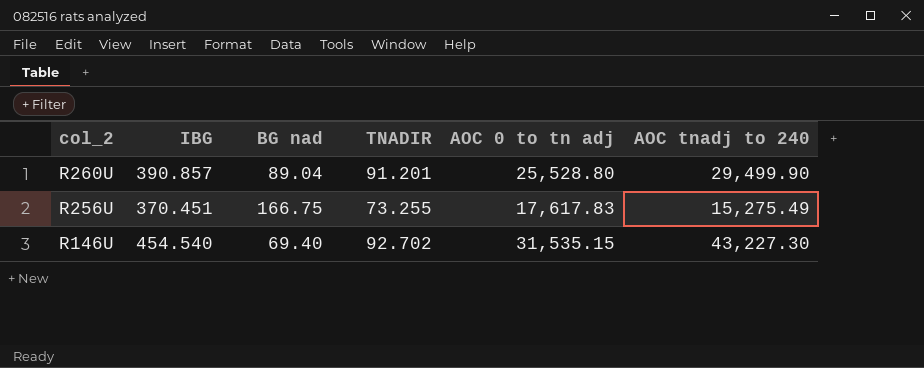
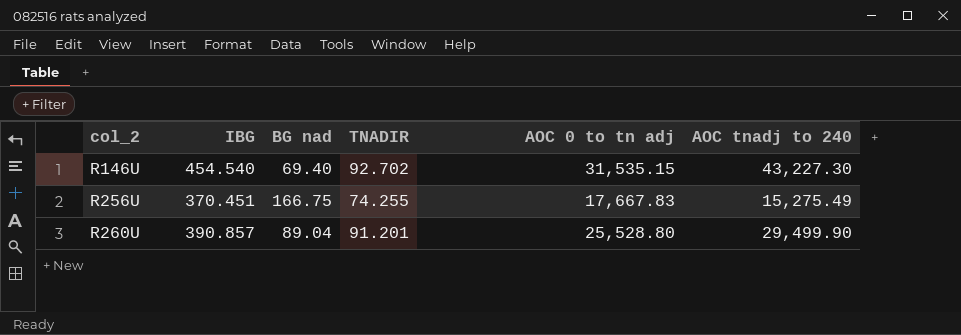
row order: col_2 descending -> col_2 ascending
R256U | TNADIR: 73.255 -> 74.255
R256U | AOC 0 to tn adj: 17,617.83 -> 17,667.83

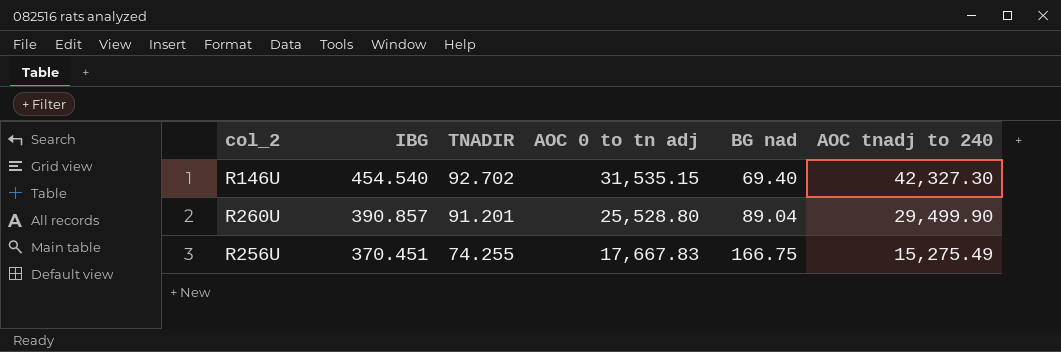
row order: col_2 ascending -> IBG descending
column BG nad | position: 3 -> 5
R146U | AOC tnadj to 240: 43,227.30 -> 42,327.30

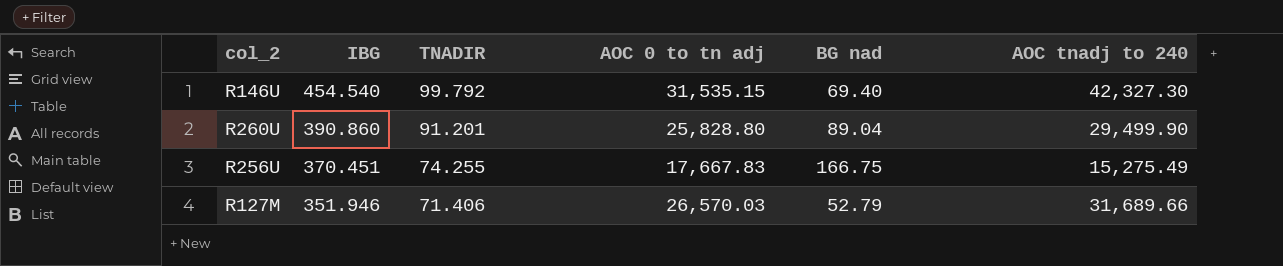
R146U | TNADIR: 92.702 -> 99.792
R260U | IBG: 390.857 -> 390.860
R260U | AOC 0 to tn adj: 25,528.80 -> 25,828.80
row R127M: none -> 351.946 | 71.406 | 26,570.03 | 52.79 | 31,689.66

